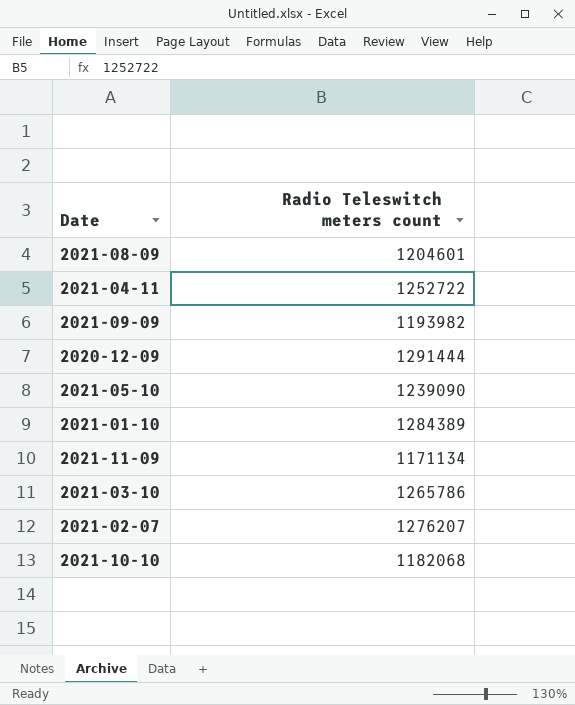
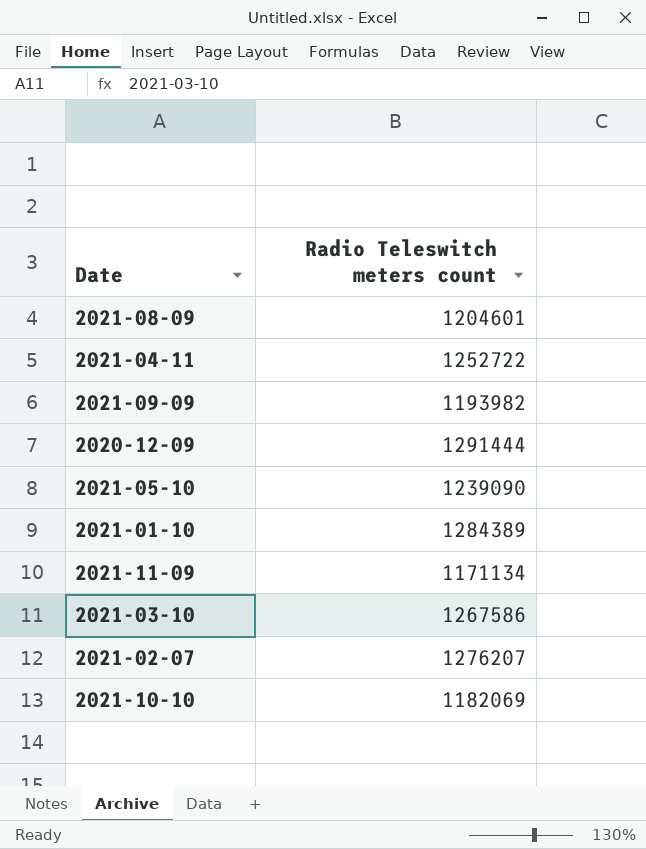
2021-03-10 | Radio Teleswitch meters count: 1265786 -> 1267586
2021-10-10 | Radio Teleswitch meters count: 1182068 -> 1182069

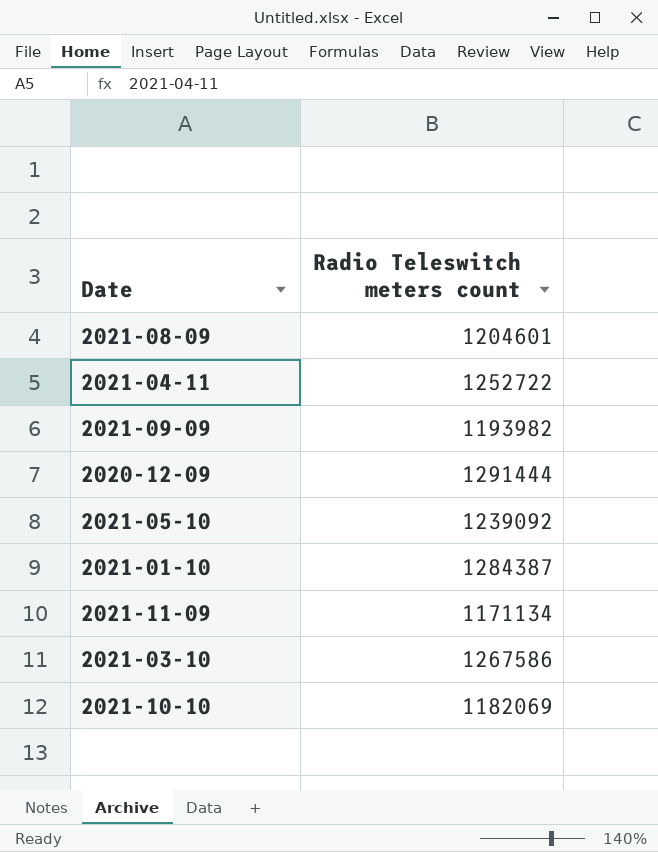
row 2021-02-07: 1276207 -> none
2021-05-10 | Radio Teleswitch meters count: 1239090 -> 1239092
2021-01-10 | Radio Teleswitch meters count: 1284389 -> 1284387

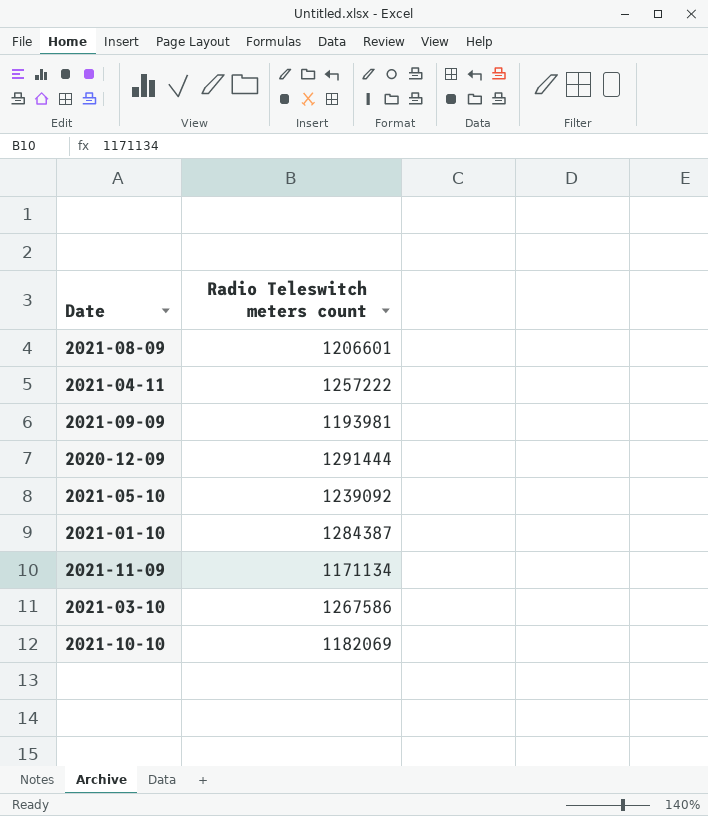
2021-08-09 | Radio Teleswitch meters count: 1204601 -> 1206601
2021-04-11 | Radio Teleswitch meters count: 1252722 -> 1257222
2021-09-09 | Radio Teleswitch meters count: 1193982 -> 1193981

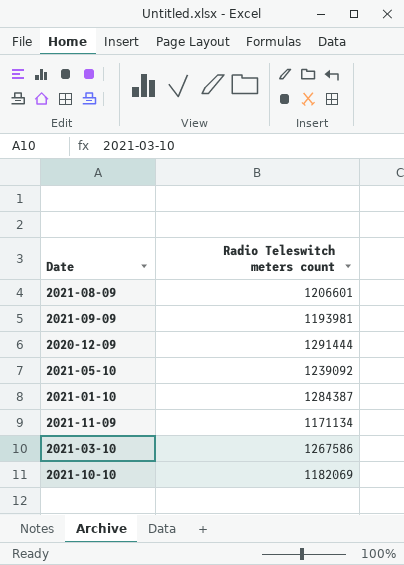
row 2021-04-11: 1257222 -> none

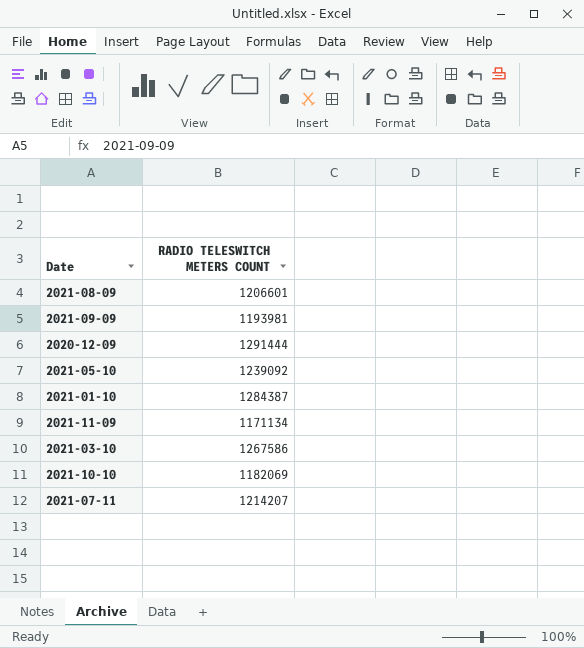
column name: Radio Teleswitch meters count -> RADIO TELESWITCH METERS COUNT
row 2021-07-11: none -> 1214207

